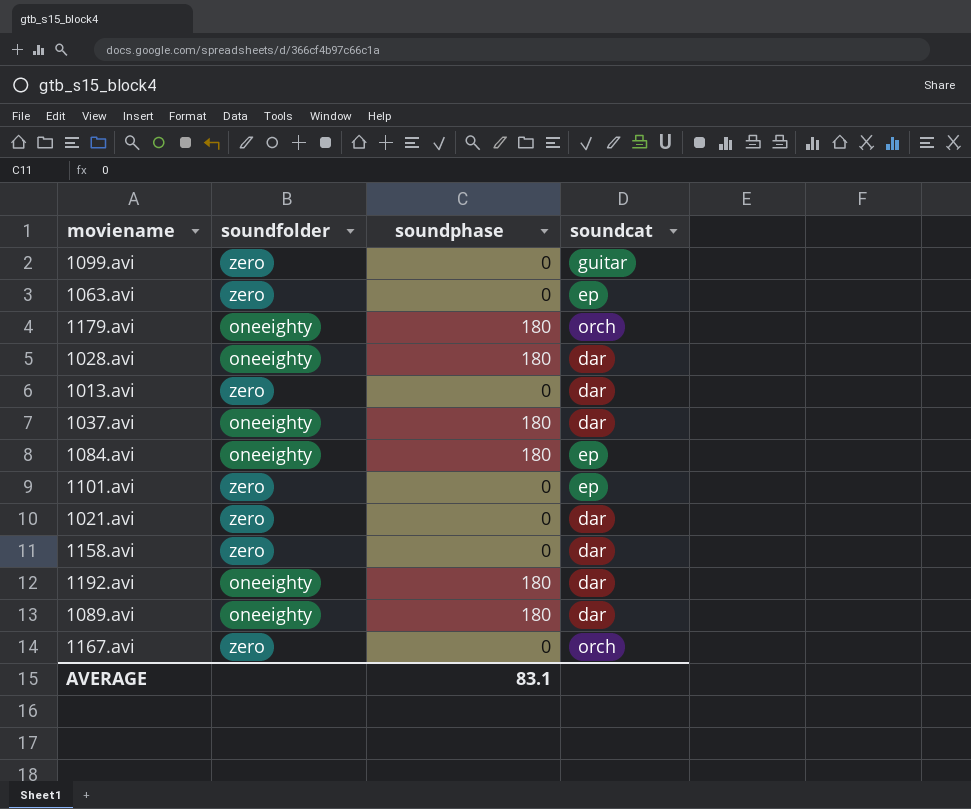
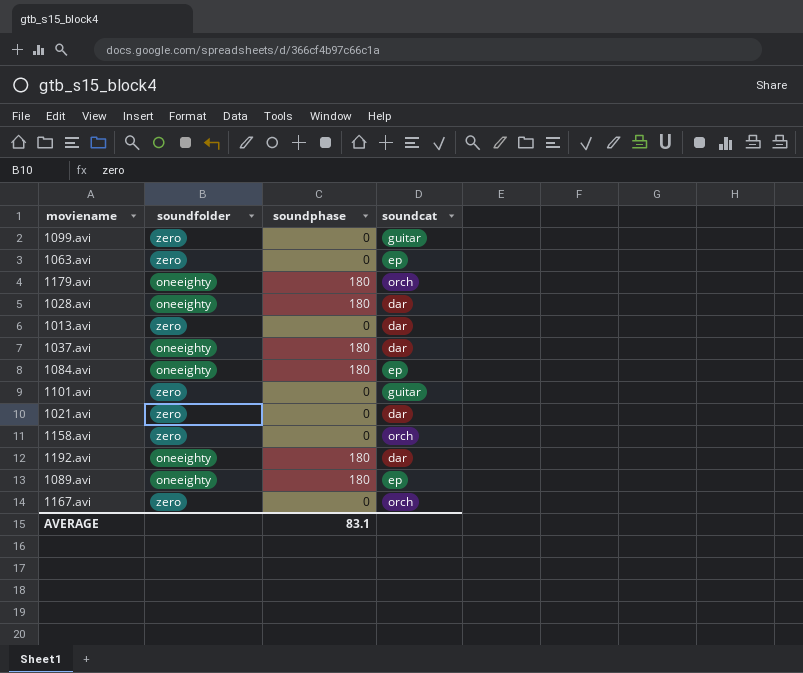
1101.avi | soundcat: ep -> guitar
1158.avi | soundcat: dar -> orch
1089.avi | soundcat: dar -> ep

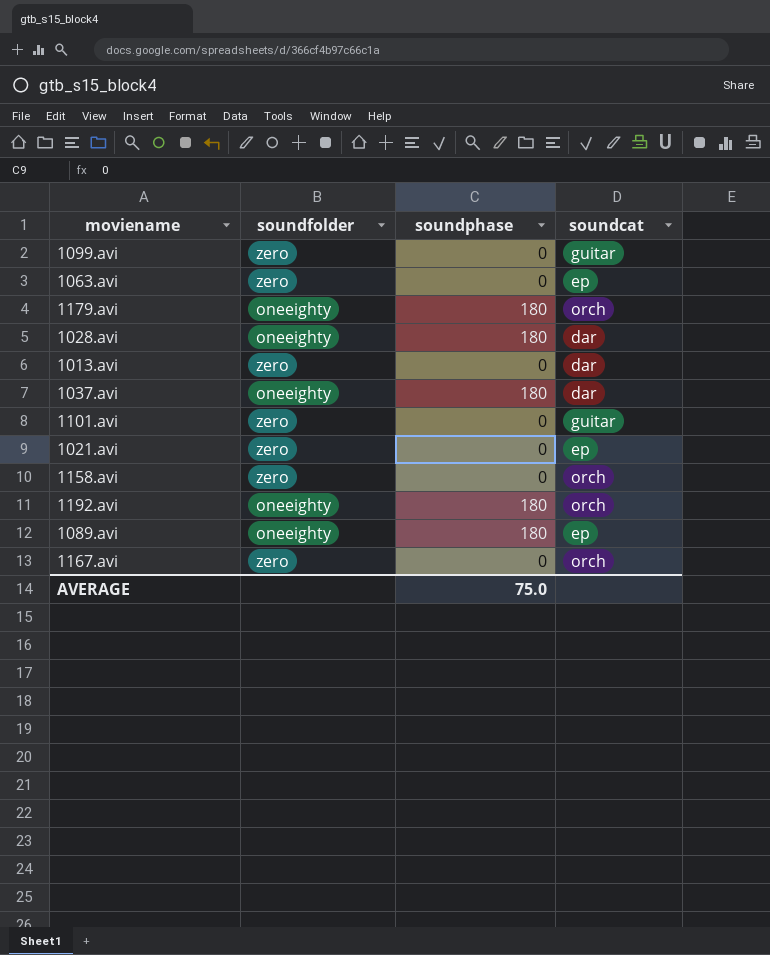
row 1084.avi: oneeighty | 180 | ep -> none
1021.avi | soundcat: dar -> ep
1192.avi | soundcat: dar -> orch
AVERAGE | soundphase: 83.1 -> 75.0

